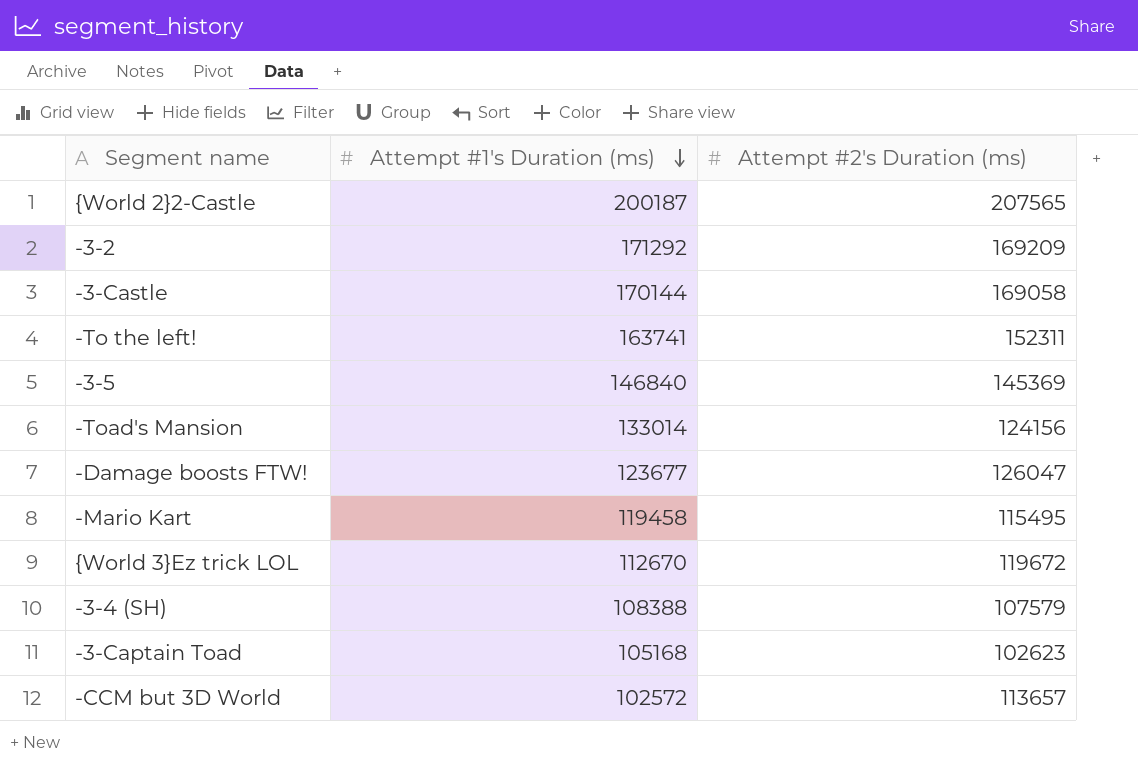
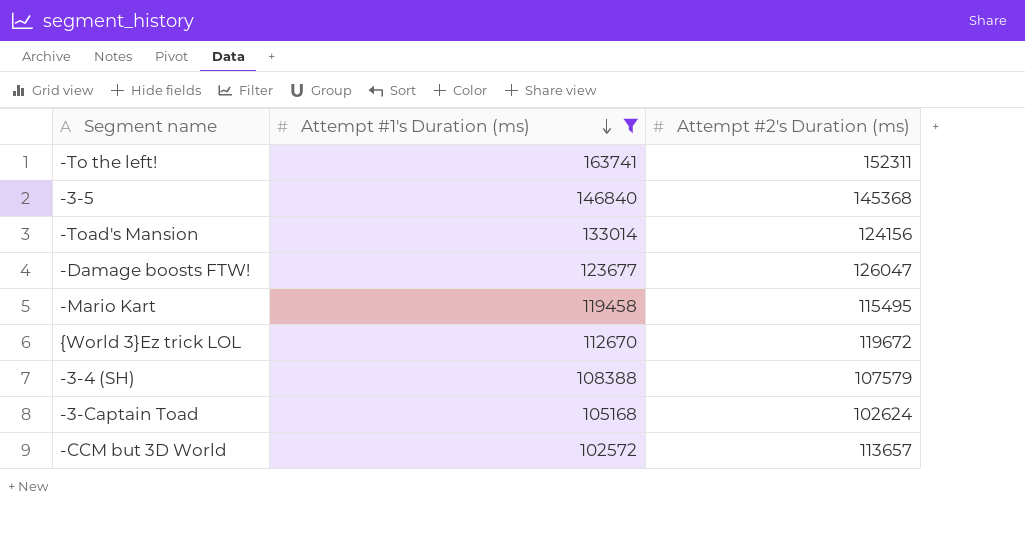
filter: none -> Attempt #1's Duration (ms) <= 163741
-3-5 | Attempt #2's Duration (ms): 145369 -> 145368
-3-Captain Toad | Attempt #2's Duration (ms): 102623 -> 102624

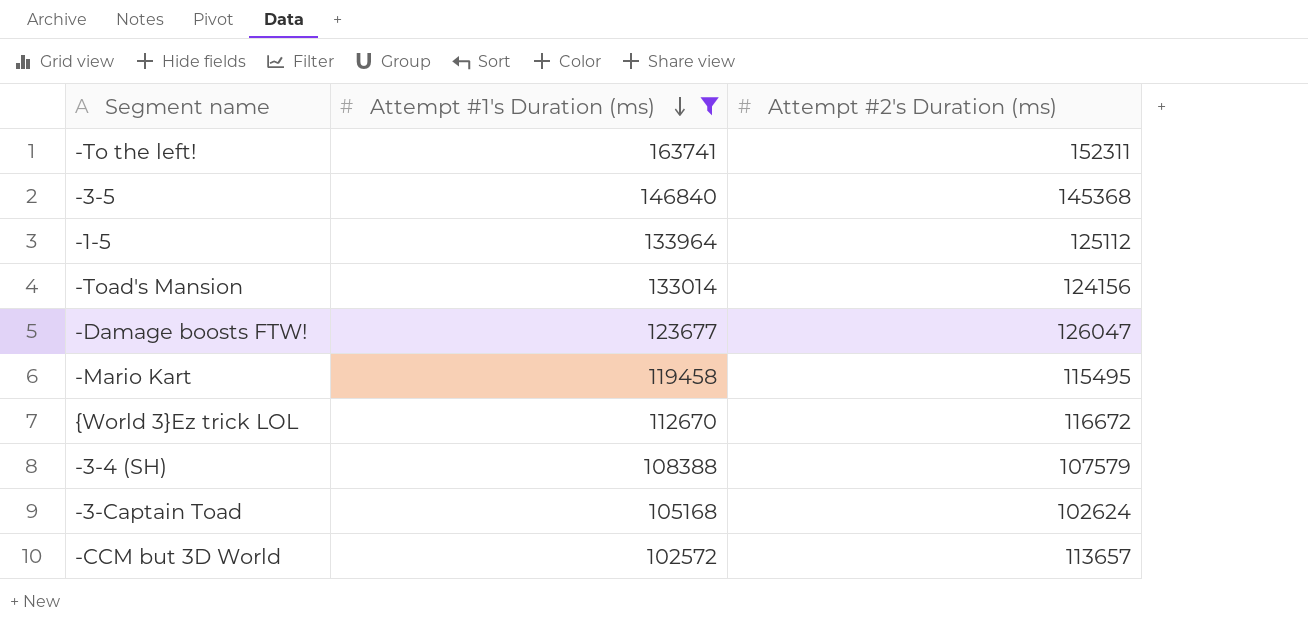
row -1-5: none -> 133964 | 125112
{World 3}Ez trick LOL | Attempt #2's Duration (ms): 119672 -> 116672

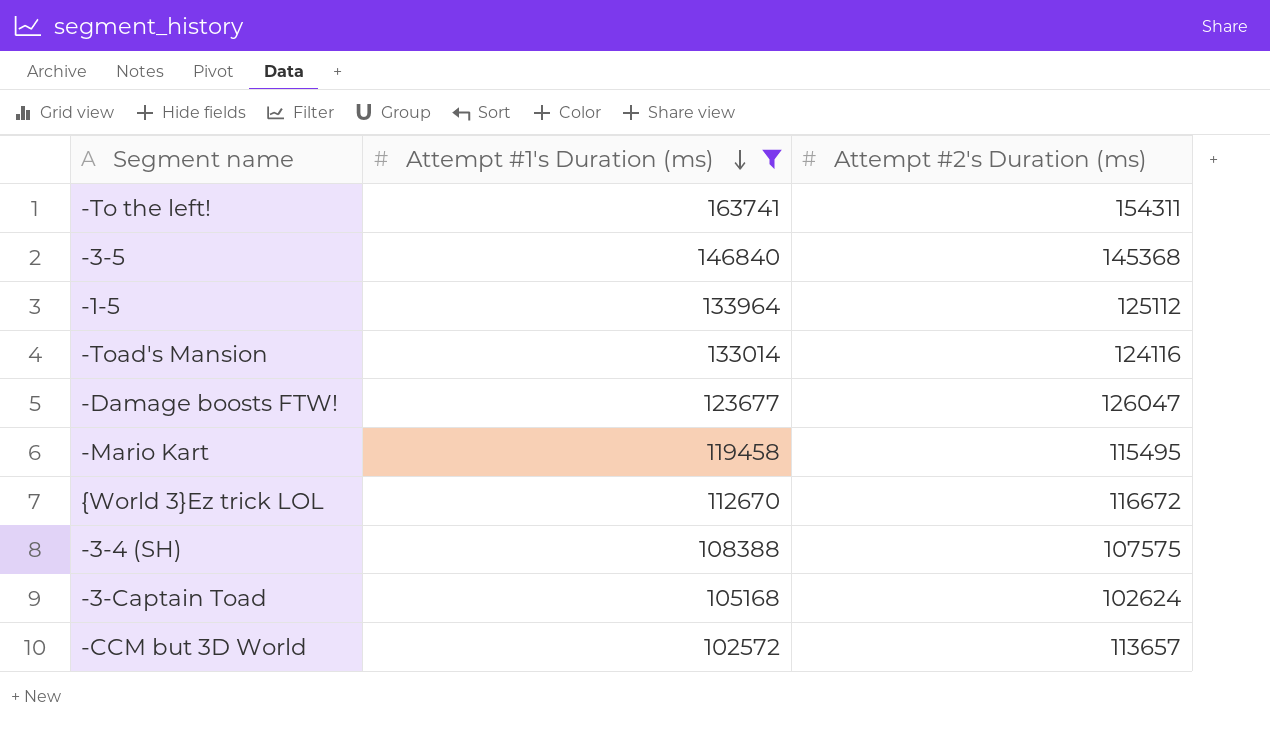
-To the left! | Attempt #2's Duration (ms): 152311 -> 154311
-Toad's Mansion | Attempt #2's Duration (ms): 124156 -> 124116
-3-4 (SH) | Attempt #2's Duration (ms): 107579 -> 107575

